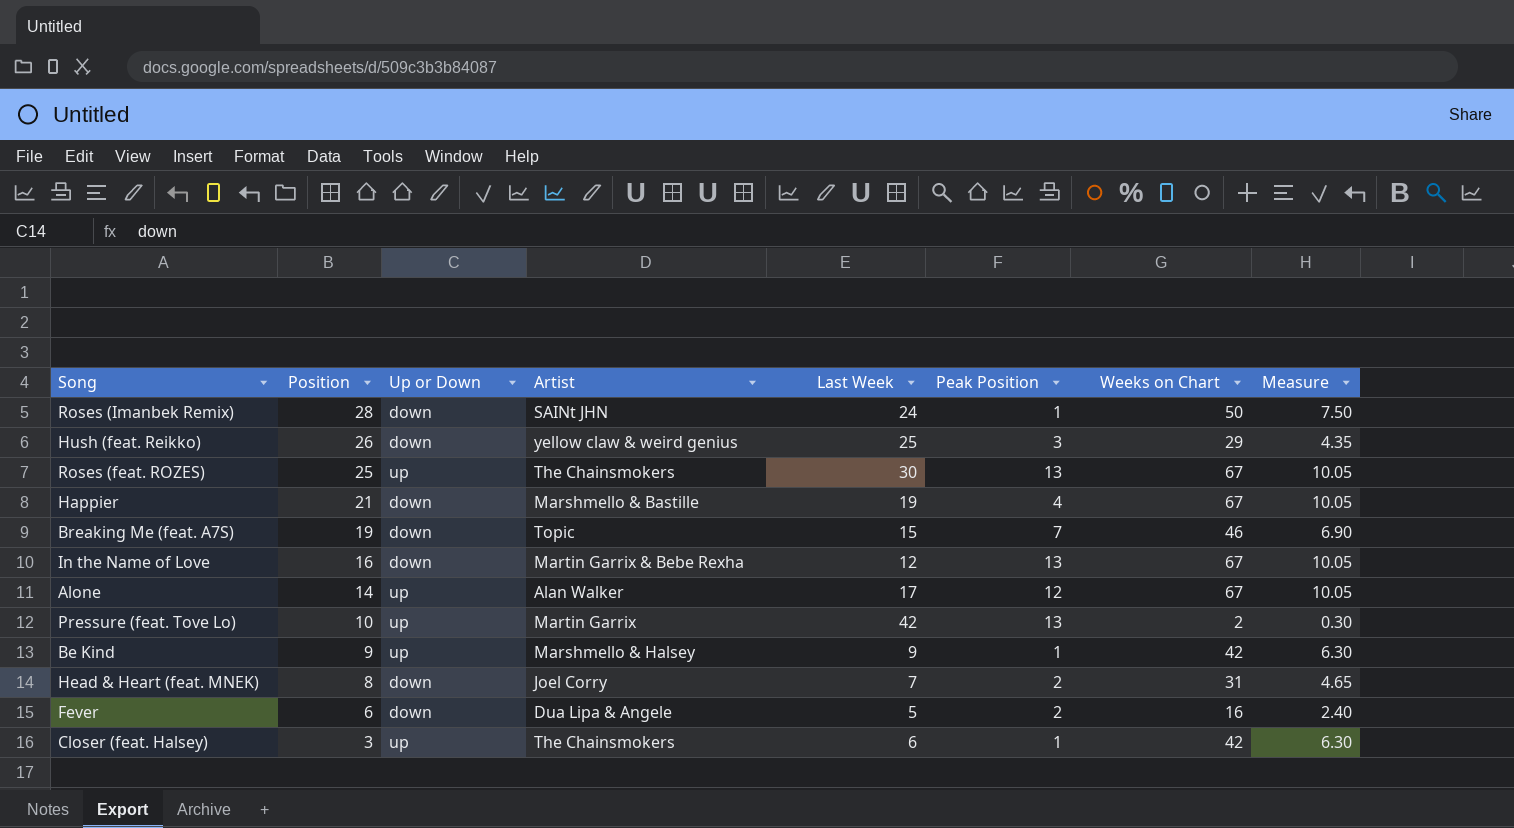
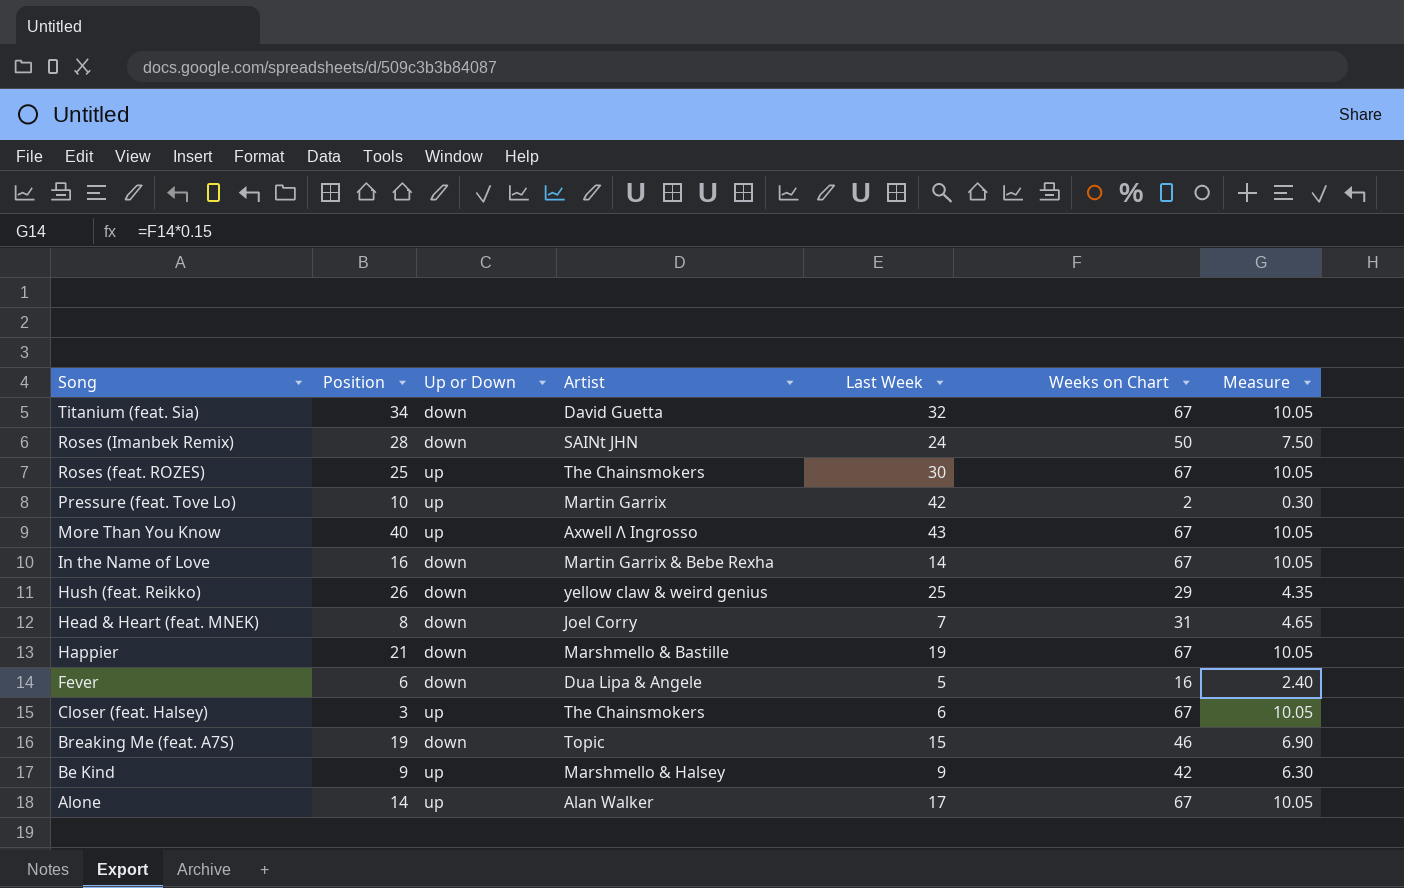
row order: Position descending -> Song descending
column Peak Position | position: 6 -> none
row Titanium (feat. Sia): none -> 34 | down | David Guetta | 32 | 67 | 10.05
row More Than You Know: none -> 40 | up | Axwell Λ Ingrosso | 43 | 67 | 10.05
In the Name of Love | Last Week: 12 -> 14
Closer (feat. Halsey) | Weeks on Chart: 42 -> 67
Closer (feat. Halsey) | Measure: 6.30 -> 10.05

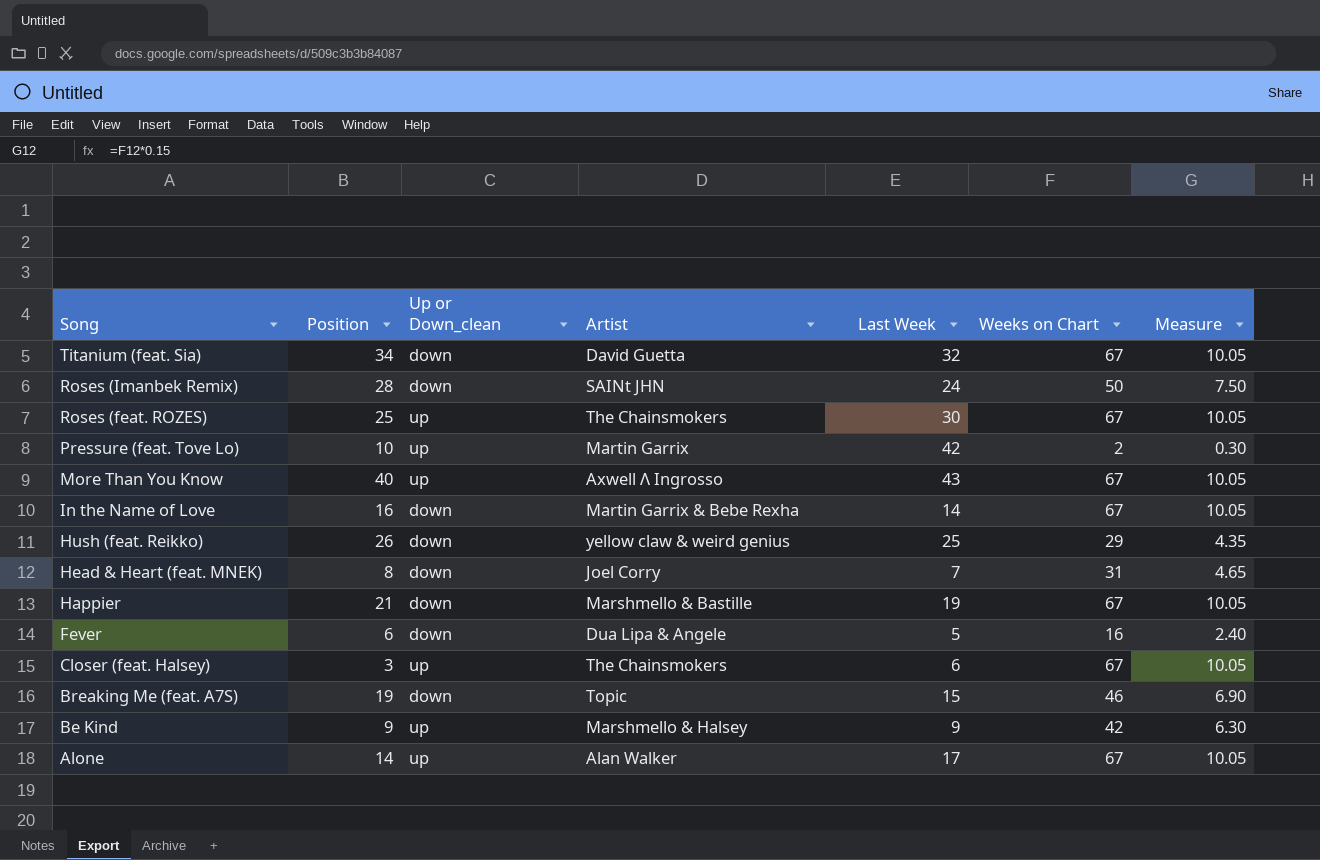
column name: Up or Down -> Up or Down_clean

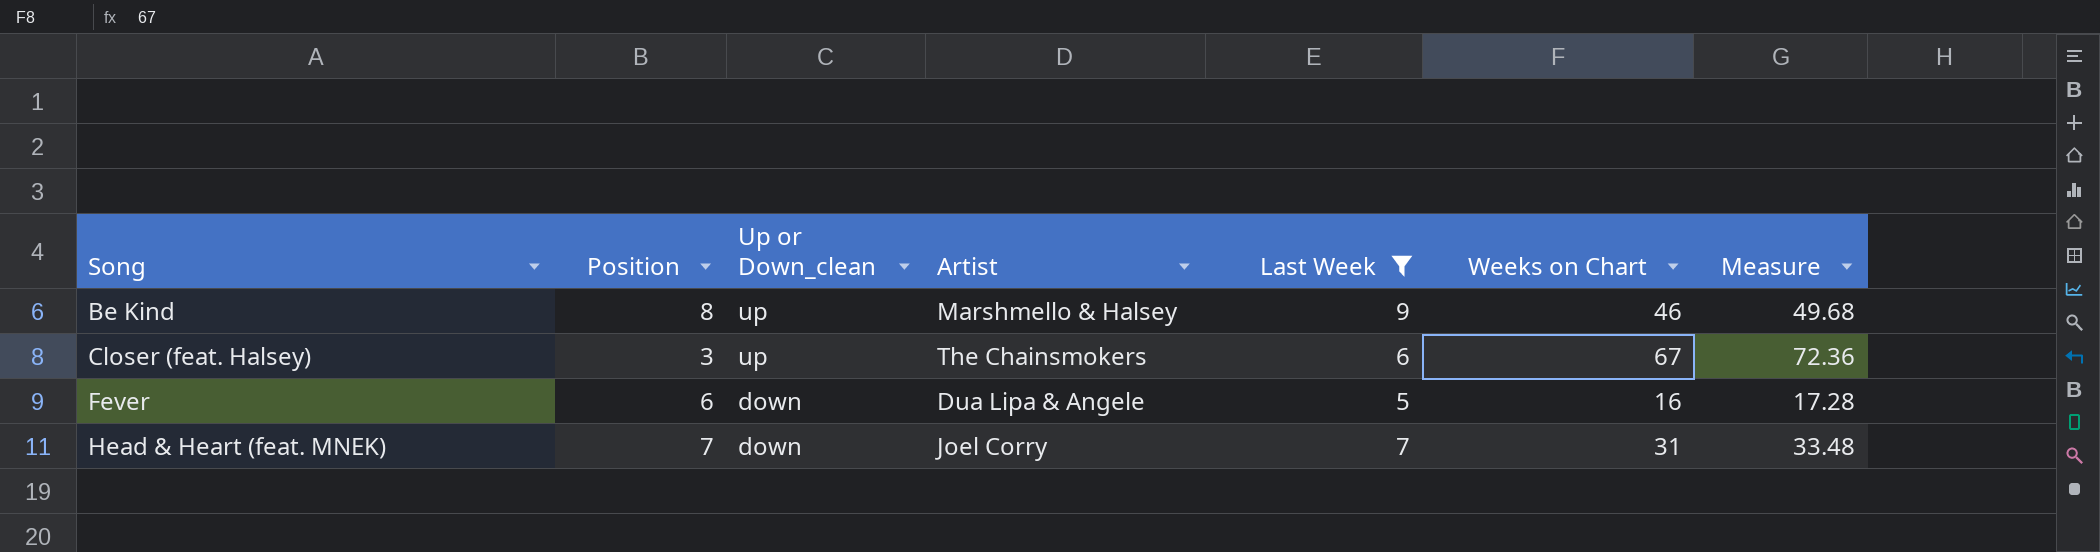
filter: none -> Last Week <= 9
row order: Song descending -> Song ascending
column Measure | formula: [Weeks on Chart] * 0.15 -> [Weeks on Chart] * 1.08
Be Kind | Position: 9 -> 8
Be Kind | Weeks on Chart: 42 -> 46
Head & Heart (feat. MNEK) | Position: 8 -> 7

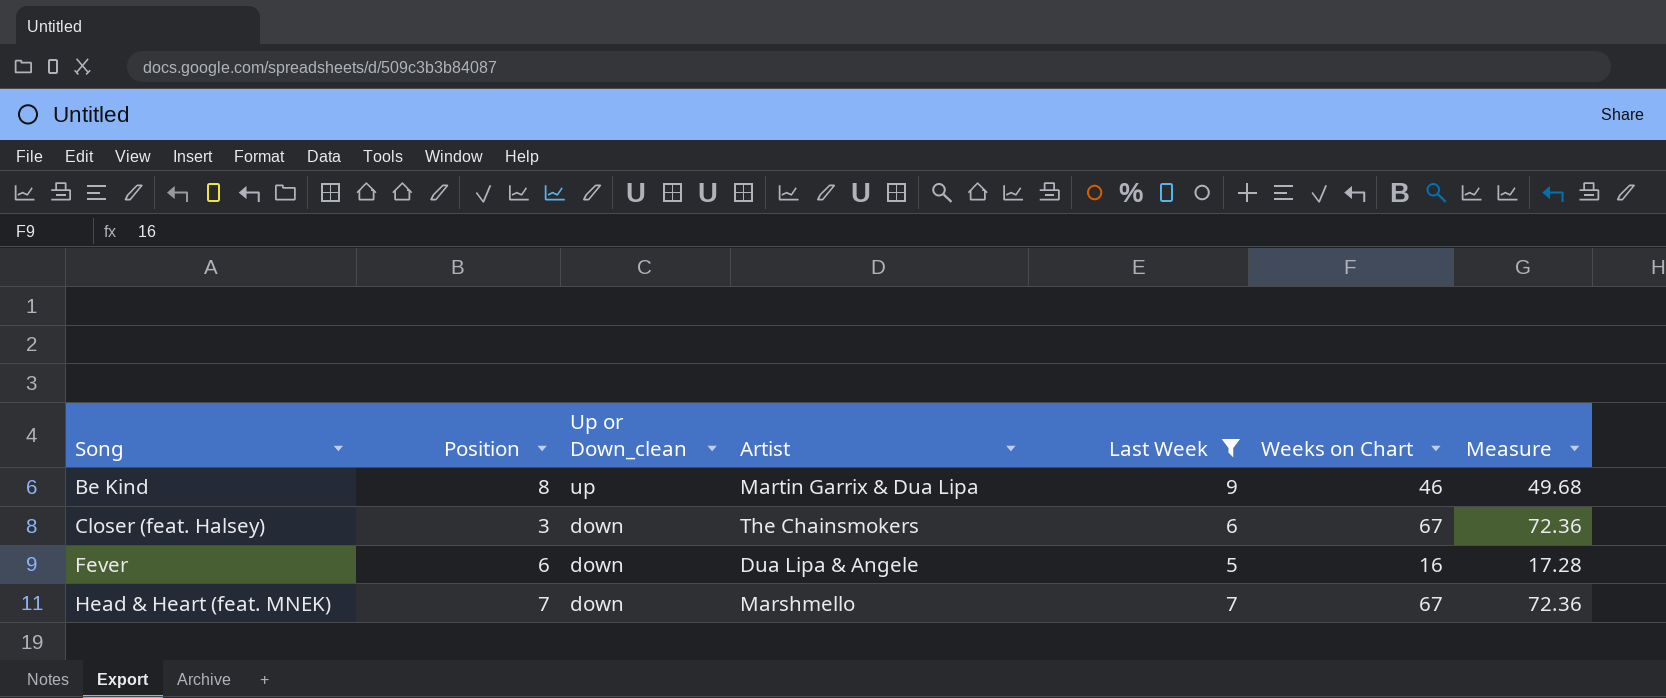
Be Kind | Artist: Marshmello & Halsey -> Martin Garrix & Dua Lipa
Closer (feat. Halsey) | Up or Down_clean: up -> down
Head & Heart (feat. MNEK) | Artist: Joel Corry -> Marshmello
Head & Heart (feat. MNEK) | Weeks on Chart: 31 -> 67
Head & Heart (feat. MNEK) | Measure: 33.48 -> 72.36

